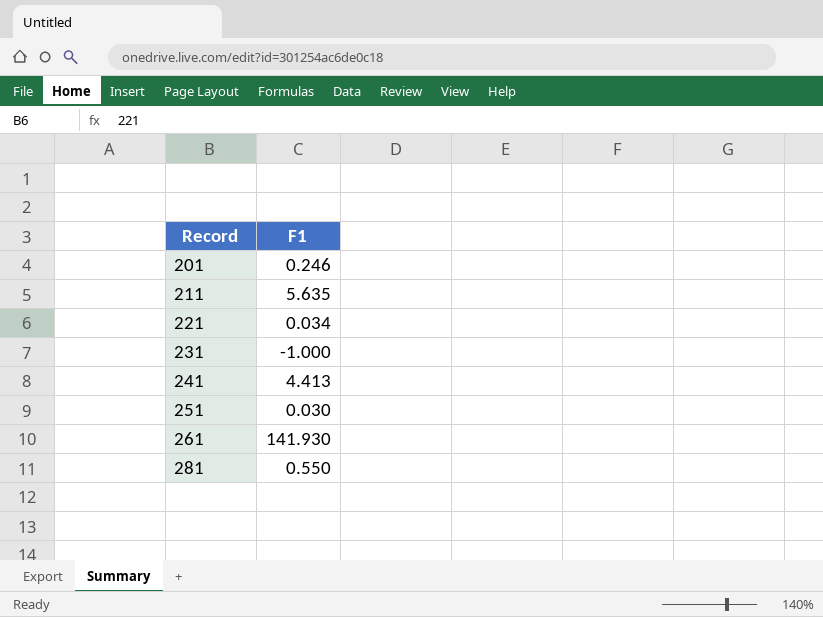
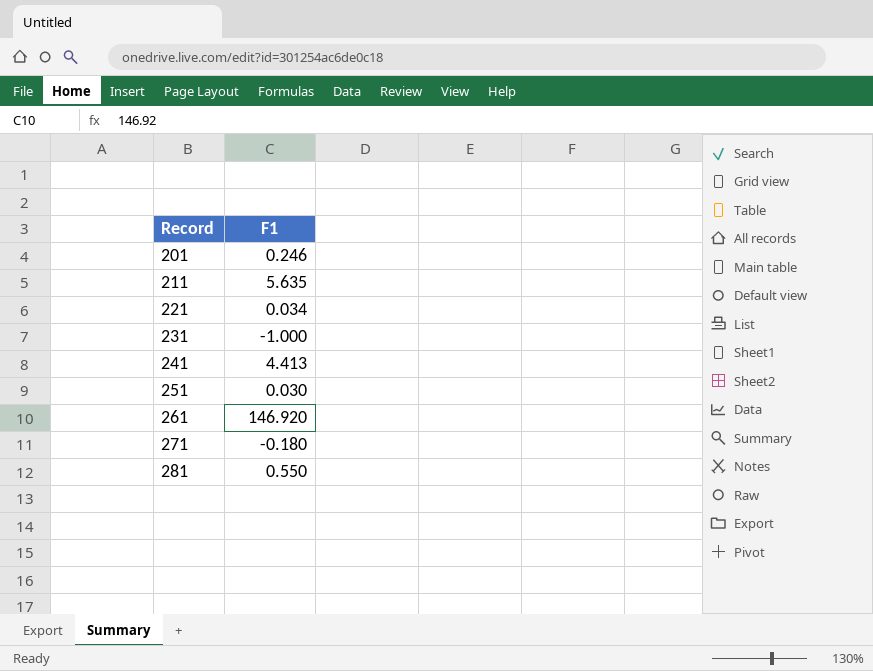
261 | F1: 141.930 -> 146.920
row 271: none -> -0.180

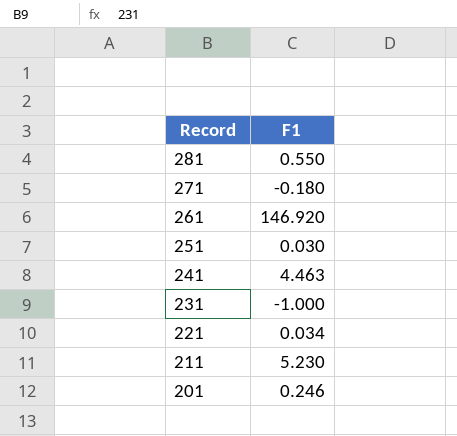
row order: Record ascending -> Record descending
241 | F1: 4.413 -> 4.463
211 | F1: 5.635 -> 5.230

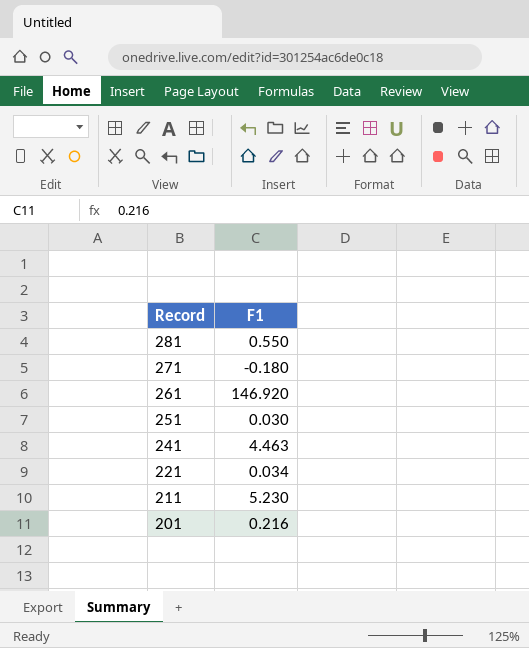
row 231: -1.000 -> none
201 | F1: 0.246 -> 0.216

